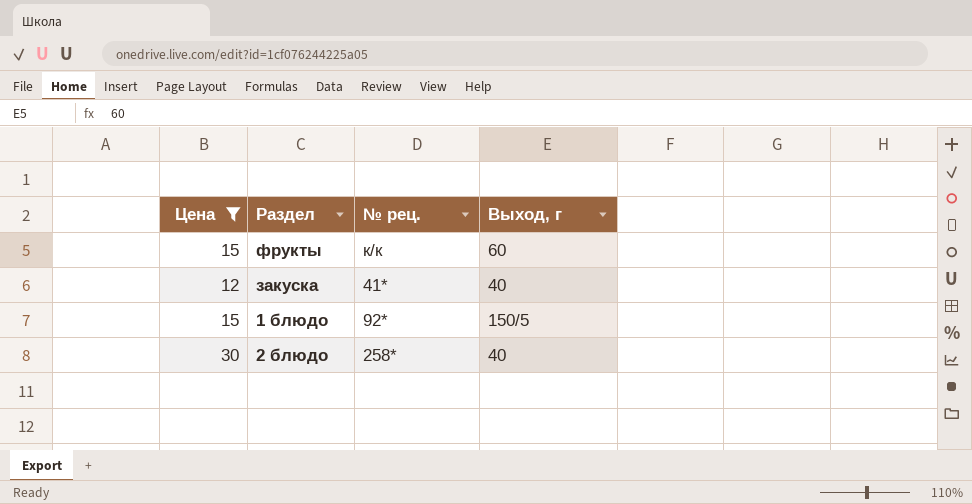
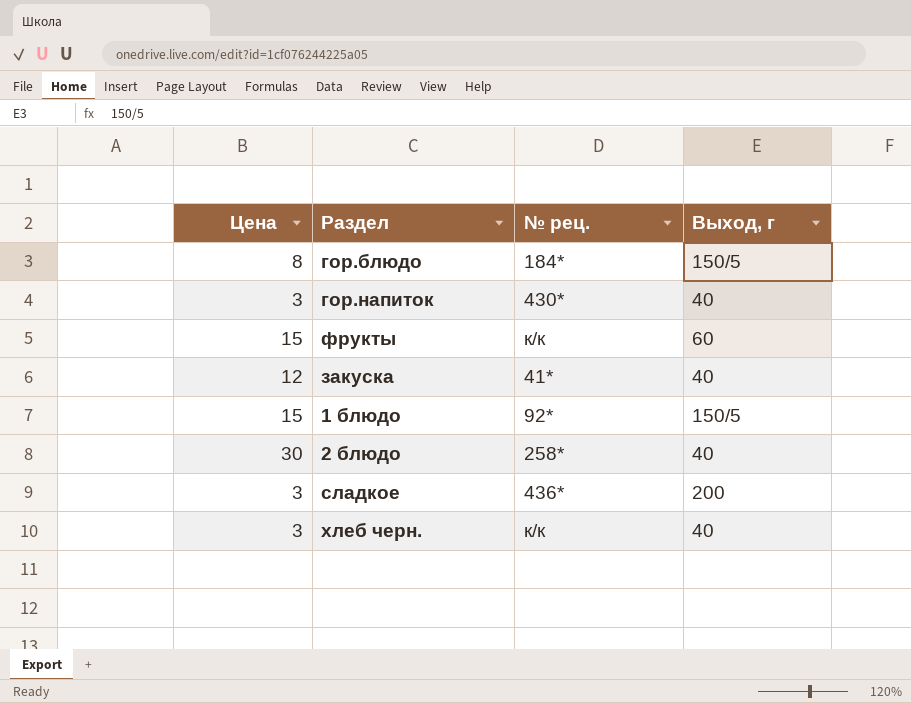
filter: Цена >= 12 -> none

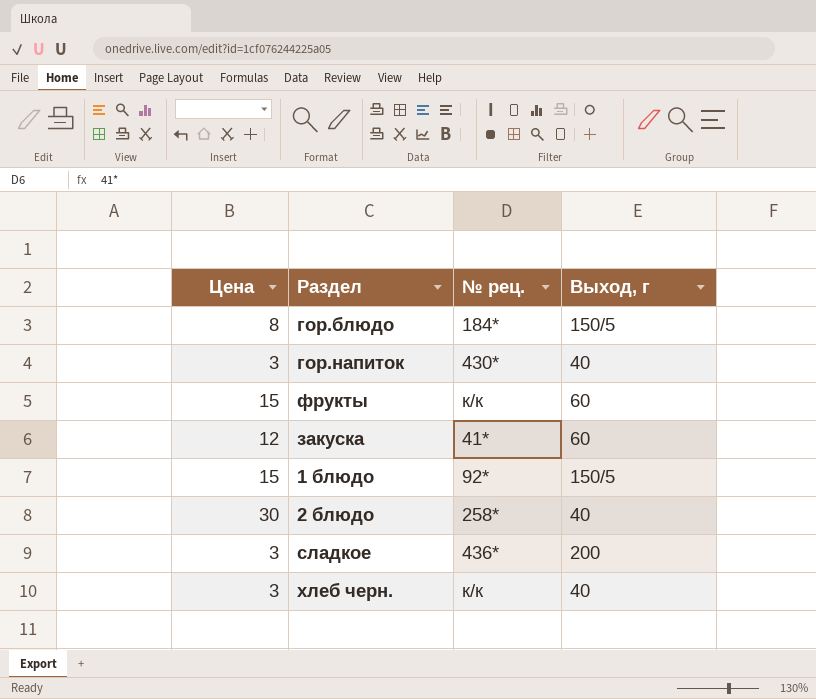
закуска | Выход, г: 40 -> 60

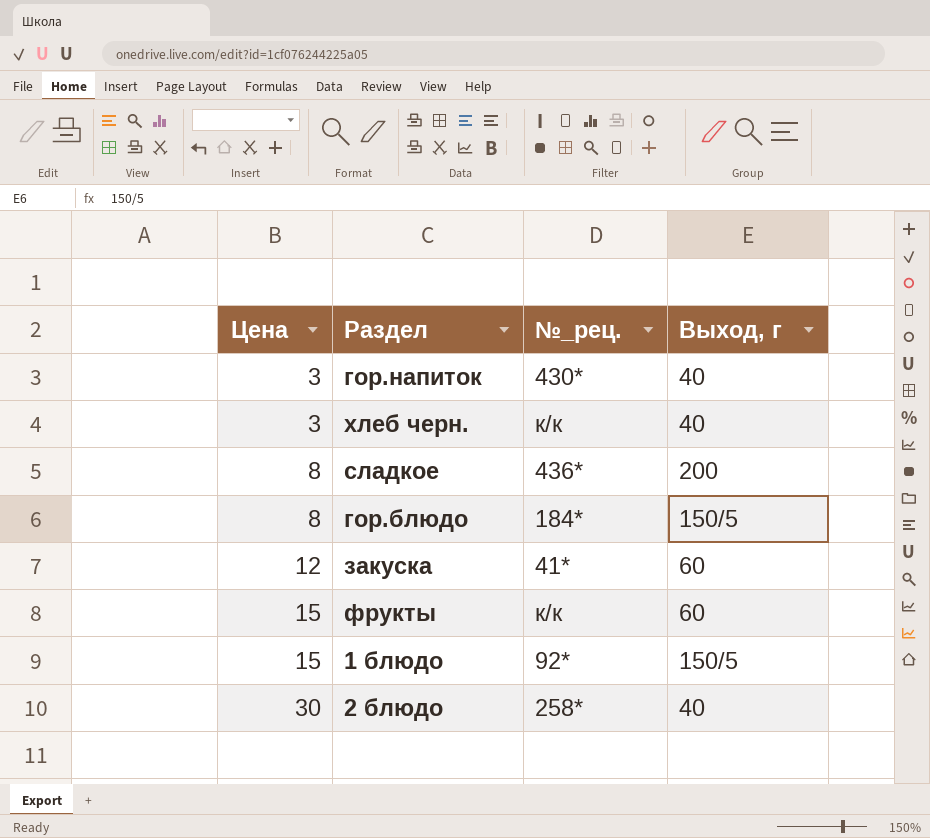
row order: none -> Цена ascending
column name: № рец. -> №_рец.
сладкое | Цена: 3 -> 8

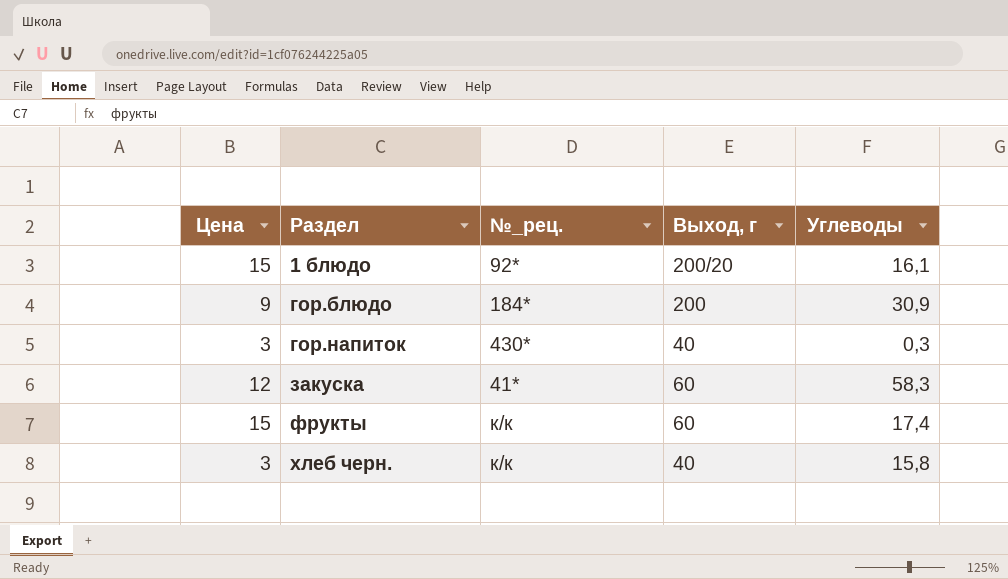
row order: Цена ascending -> Раздел ascending
column Углеводы | position: none -> 5
row сладкое: 8 | 436* | 200 -> none
row 2 блюдо: 30 | 258* | 40 -> none
1 блюдо | Выход, г: 150/5 -> 200/20
гор.блюдо | Цена: 8 -> 9
гор.блюдо | Выход, г: 150/5 -> 200

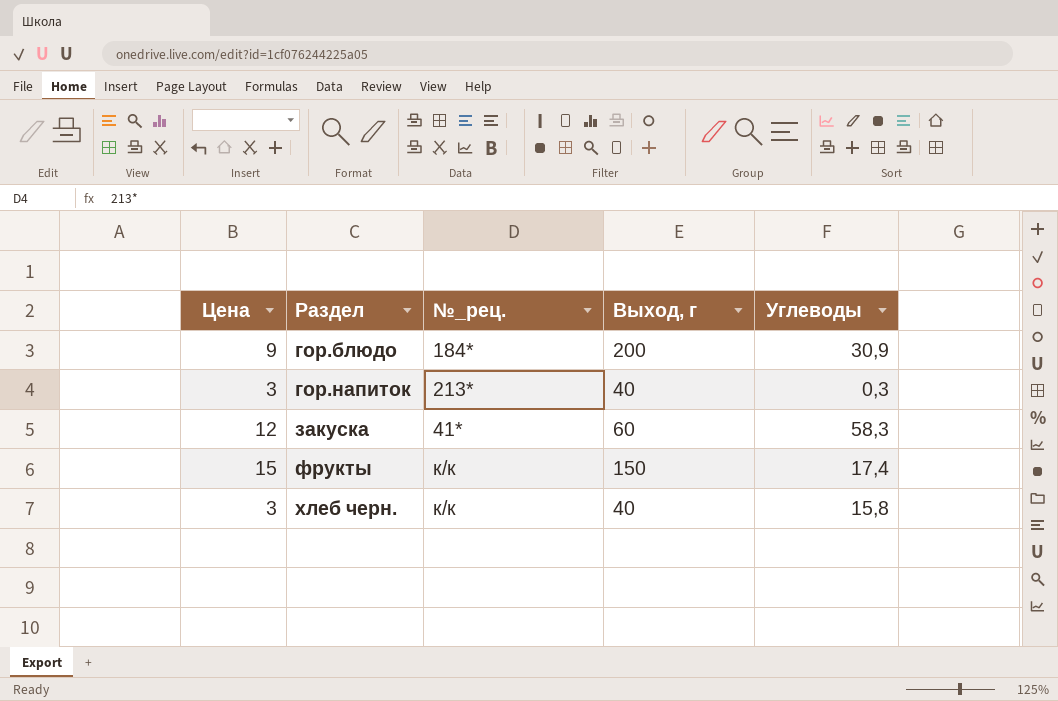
row 1 блюдо: 15 | 92* | 200/20 | 16,1 -> none
гор.напиток | №_рец.: 430* -> 213*
фрукты | Выход, г: 60 -> 150

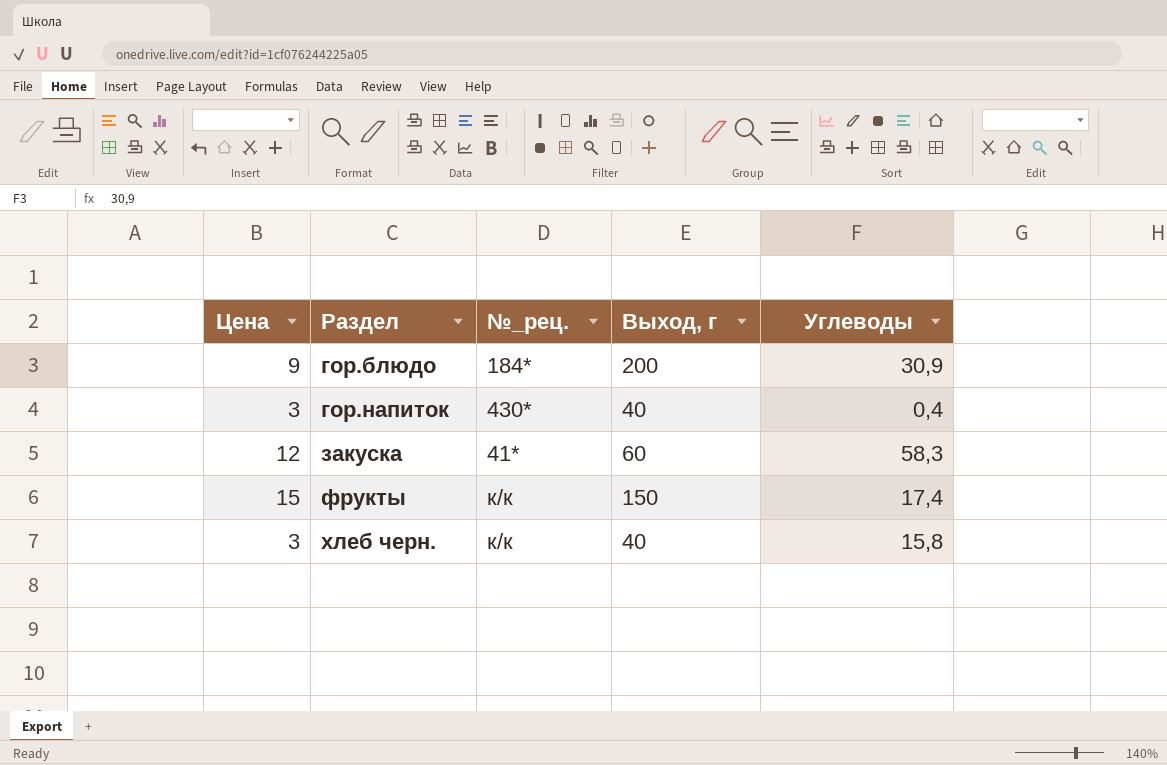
гор.напиток | №_рец.: 213* -> 430*
гор.напиток | Углеводы: 0,3 -> 0,4

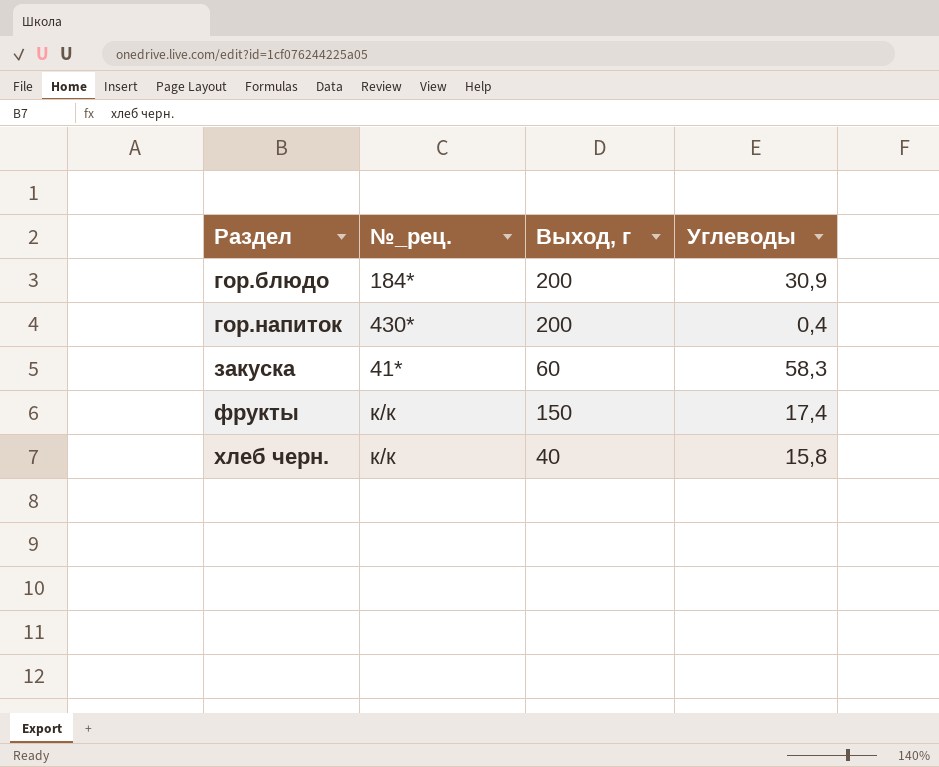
column Цена | position: 1 -> none
гор.напиток | Выход, г: 40 -> 200

